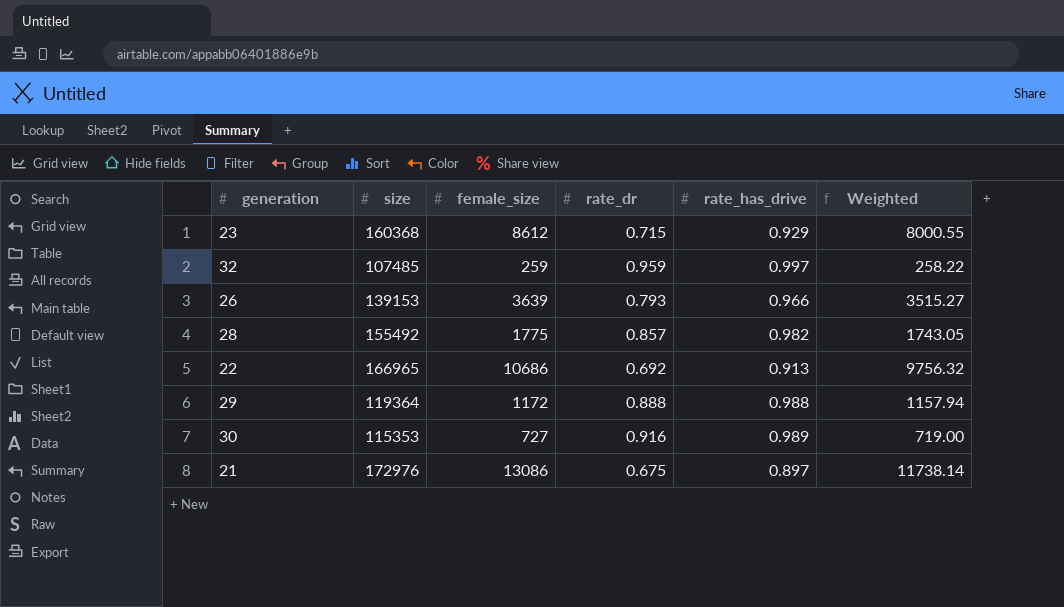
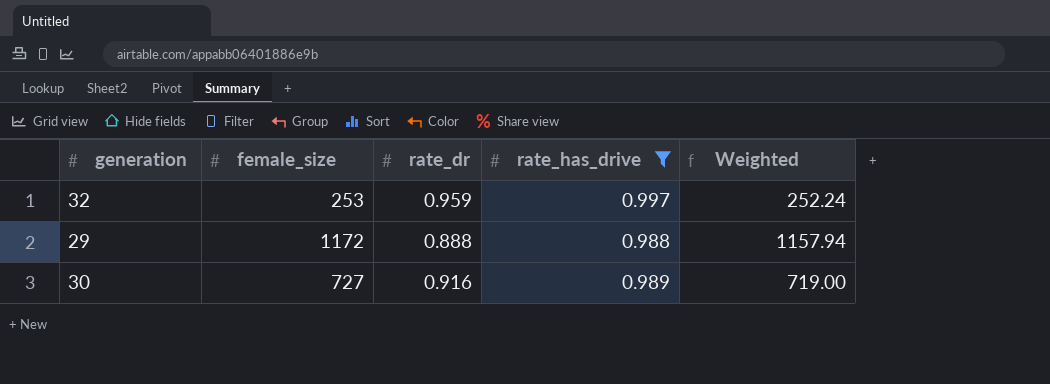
filter: none -> rate_has_drive >= 0.988
column size | position: 2 -> none
32 | female_size: 259 -> 253
32 | Weighted: 258.22 -> 252.24

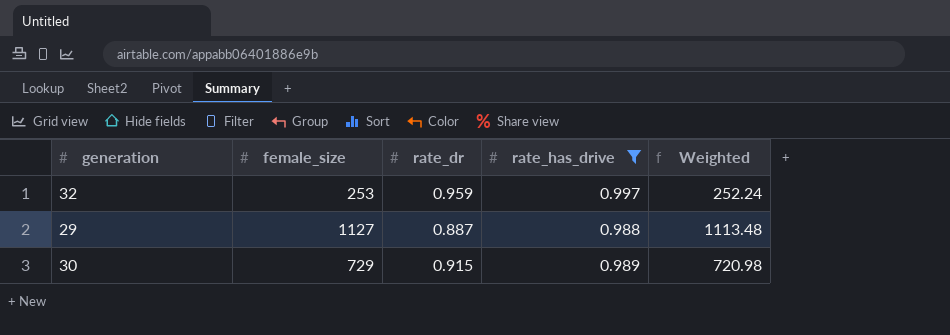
29 | female_size: 1172 -> 1127
29 | rate_dr: 0.888 -> 0.887
29 | Weighted: 1157.94 -> 1113.48
30 | female_size: 727 -> 729
30 | rate_dr: 0.916 -> 0.915
30 | Weighted: 719.00 -> 720.98

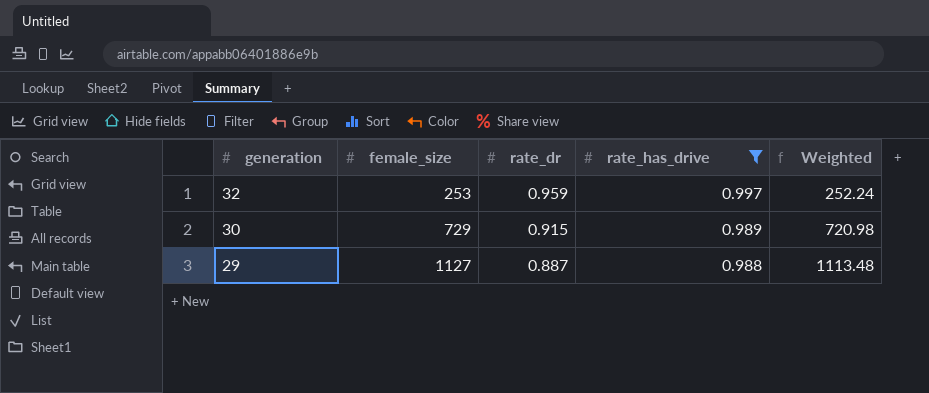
row order: none -> generation descending

